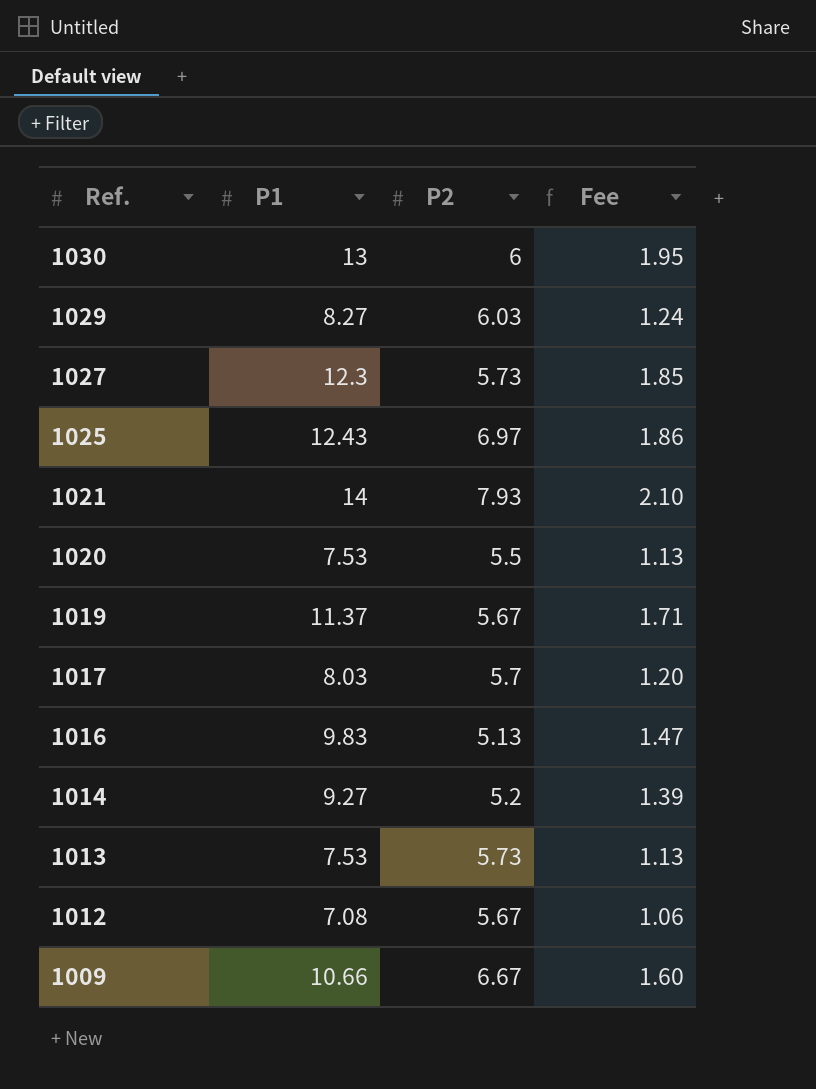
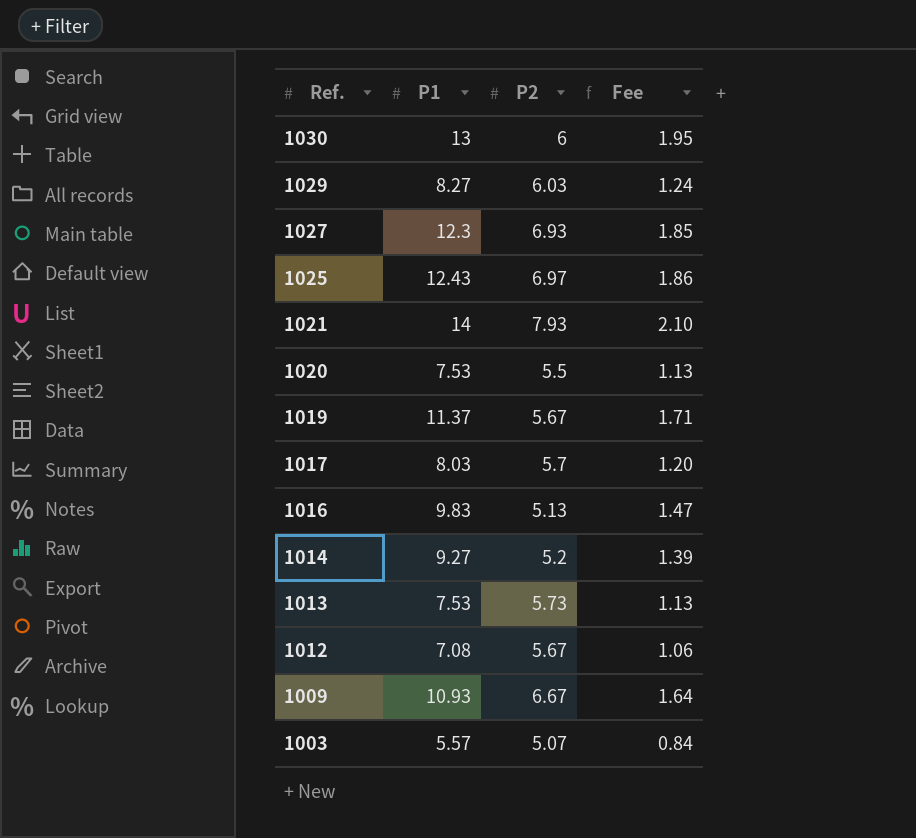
1027 | P2: 5.73 -> 6.93
1009 | P1: 10.66 -> 10.93
1009 | Fee: 1.60 -> 1.64
row 1003: none -> 5.57 | 5.07 | 0.84

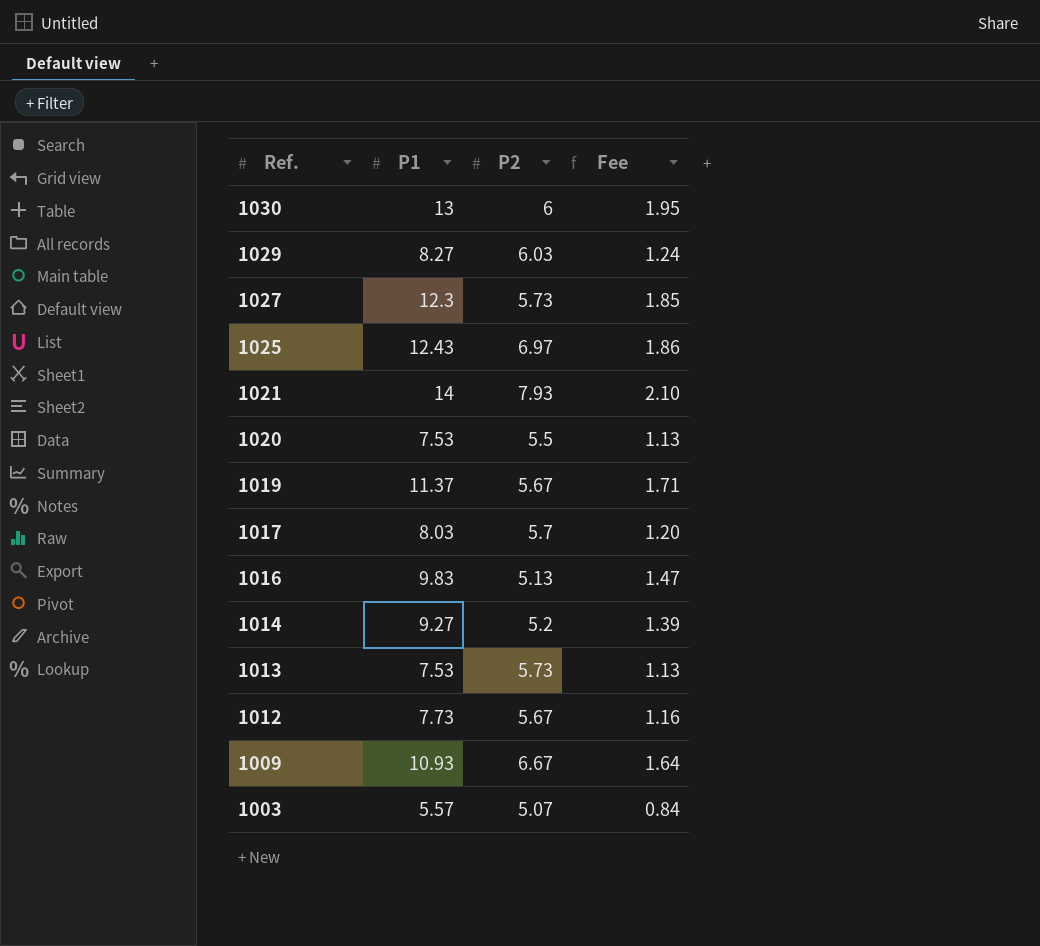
1027 | P2: 6.93 -> 5.73
1012 | P1: 7.08 -> 7.73
1012 | Fee: 1.06 -> 1.16

